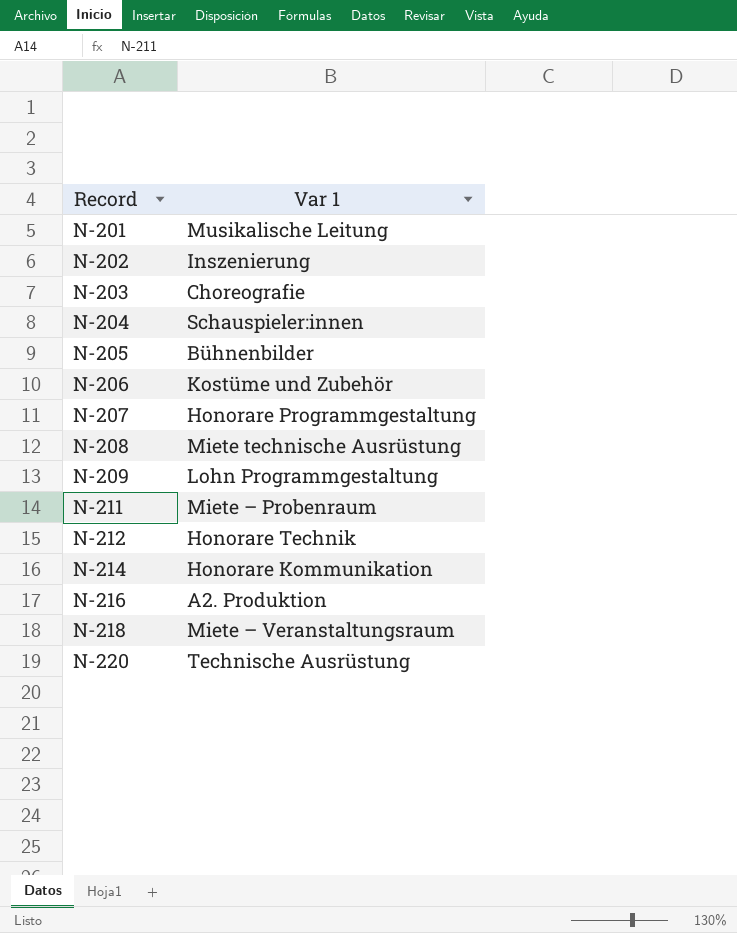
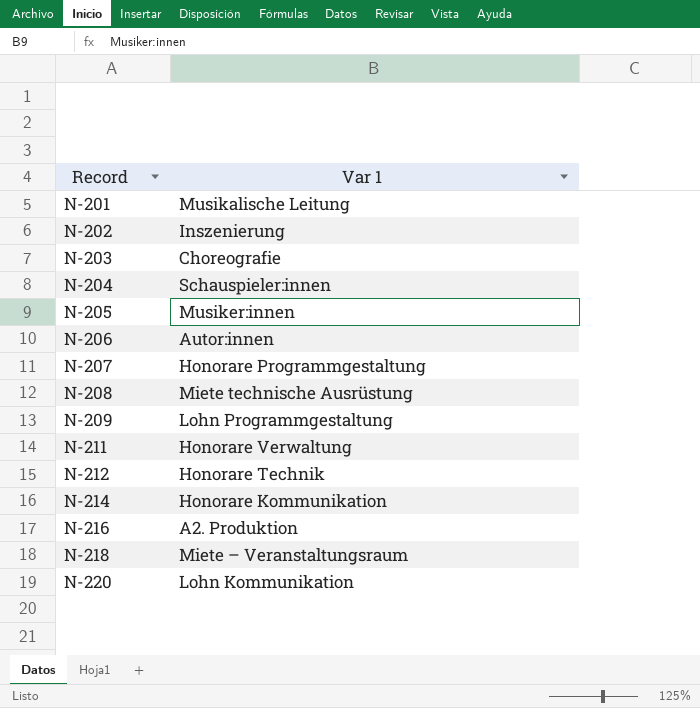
N-205 | Var 1: Bühnenbilder -> Musiker:innen
N-206 | Var 1: Kostüme und Zubehör -> Autor:innen
N-211 | Var 1: Miete – Probenraum -> Honorare Verwaltung
N-220 | Var 1: Technische Ausrüstung -> Lohn Kommunikation

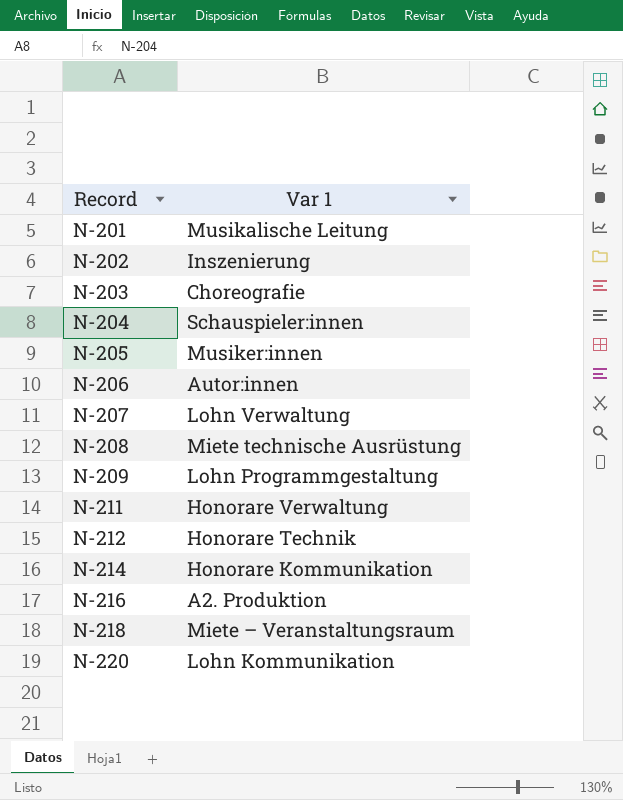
N-207 | Var 1: Honorare Programmgestaltung -> Lohn Verwaltung

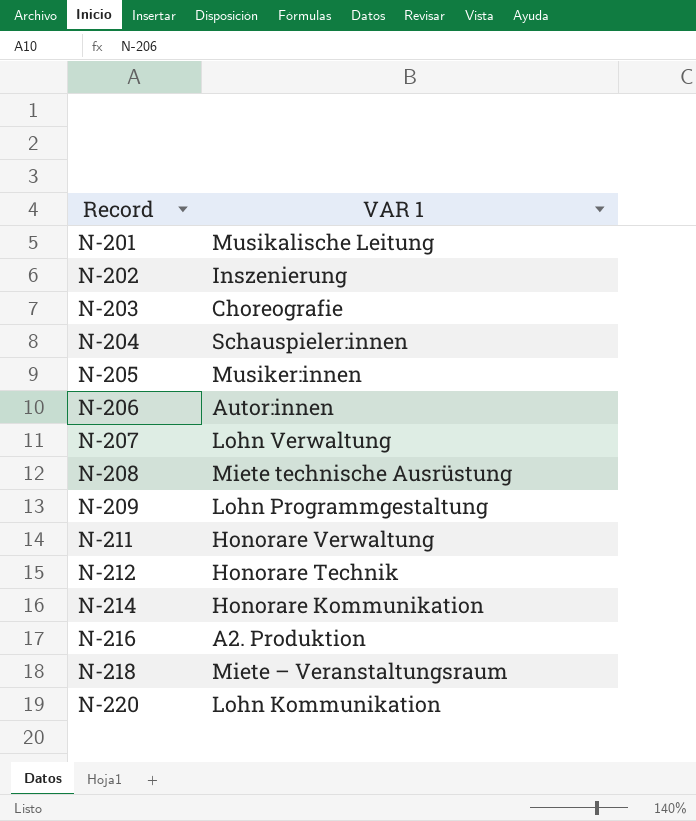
column name: Var 1 -> VAR 1

